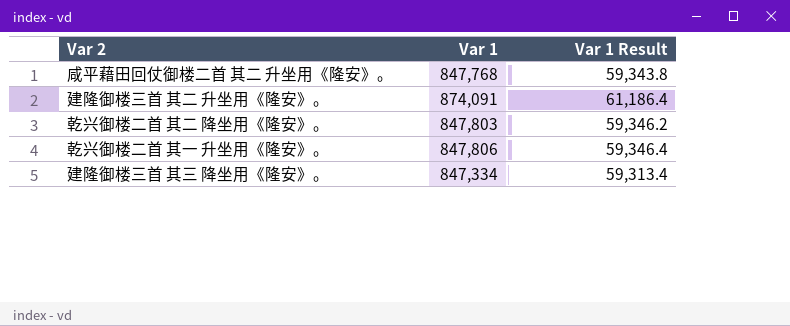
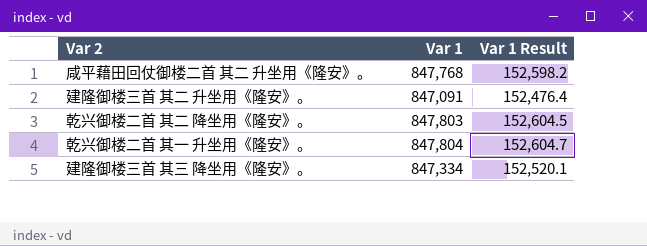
column Var 1 Result | formula: [Var 1] * 0.07 -> [Var 1] * 0.18
建隆御楼三首 其二 升坐用《隆安》。 | Var 1: 874,091 -> 847,091
乾兴御楼二首 其一 升坐用《隆安》。 | Var 1: 847,806 -> 847,804

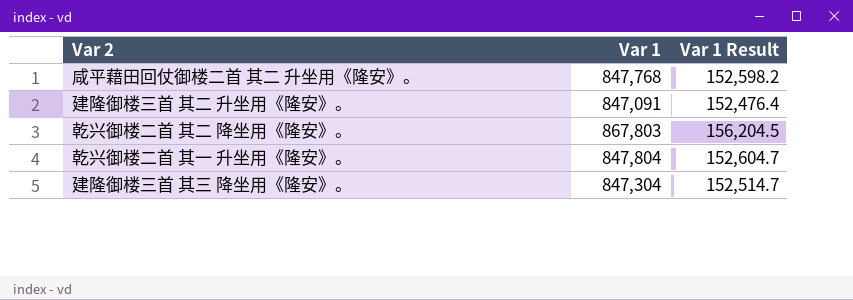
乾兴御楼二首 其二 降坐用《隆安》。 | Var 1: 847,803 -> 867,803
乾兴御楼二首 其二 降坐用《隆安》。 | Var 1 Result: 152,604.5 -> 156,204.5
建隆御楼三首 其三 降坐用《隆安》。 | Var 1: 847,334 -> 847,304
建隆御楼三首 其三 降坐用《隆安》。 | Var 1 Result: 152,520.1 -> 152,514.7

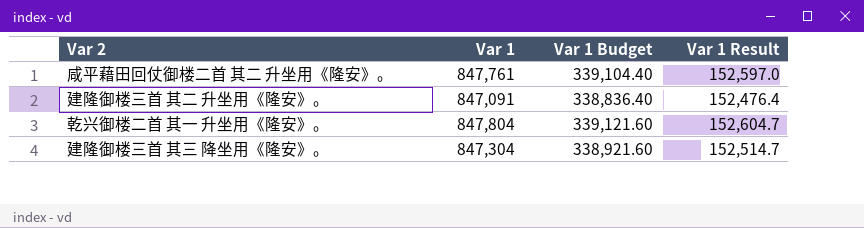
column Var 1 Budget | formula: none -> [Var 1] * 0.4
row 乾兴御楼二首 其二 降坐用《隆安》。: 867,803 | 156,204.5 -> none
咸平藉田回仗御楼二首 其二 升坐用《隆安》。 | Var 1: 847,768 -> 847,761
咸平藉田回仗御楼二首 其二 升坐用《隆安》。 | Var 1 Result: 152,598.2 -> 152,597.0

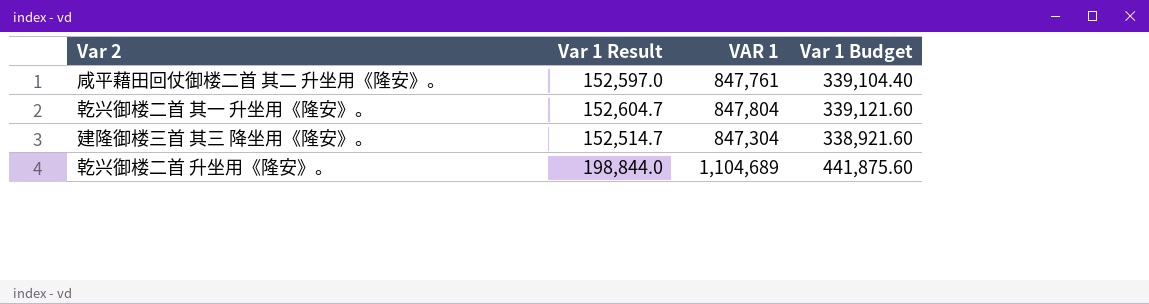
column Var 1 Result | position: 4 -> 2
column name: Var 1 -> VAR 1
row 建隆御楼三首 其二 升坐用《隆安》。: 847,091 | 338,836.40 | 152,476.4 -> none
row 乾兴御楼二首 升坐用《隆安》。: none -> 198,844.0 | 1,104,689 | 441,875.60

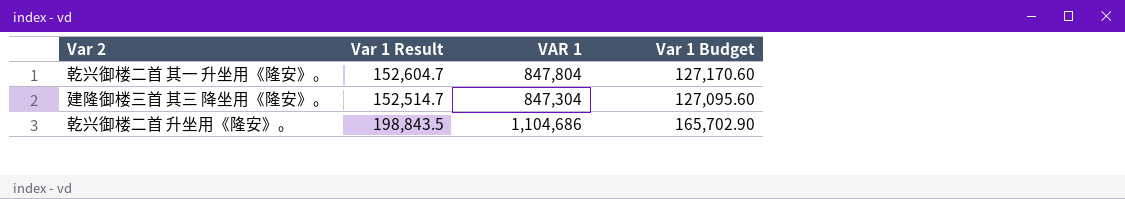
column Var 1 Budget | formula: [VAR 1] * 0.4 -> [VAR 1] * 0.15
row 咸平藉田回仗御楼二首 其二 升坐用《隆安》。: 152,597.0 | 847,761 | 339,104.40 -> none
乾兴御楼二首 升坐用《隆安》。 | Var 1 Result: 198,844.0 -> 198,843.5
乾兴御楼二首 升坐用《隆安》。 | VAR 1: 1,104,689 -> 1,104,686

